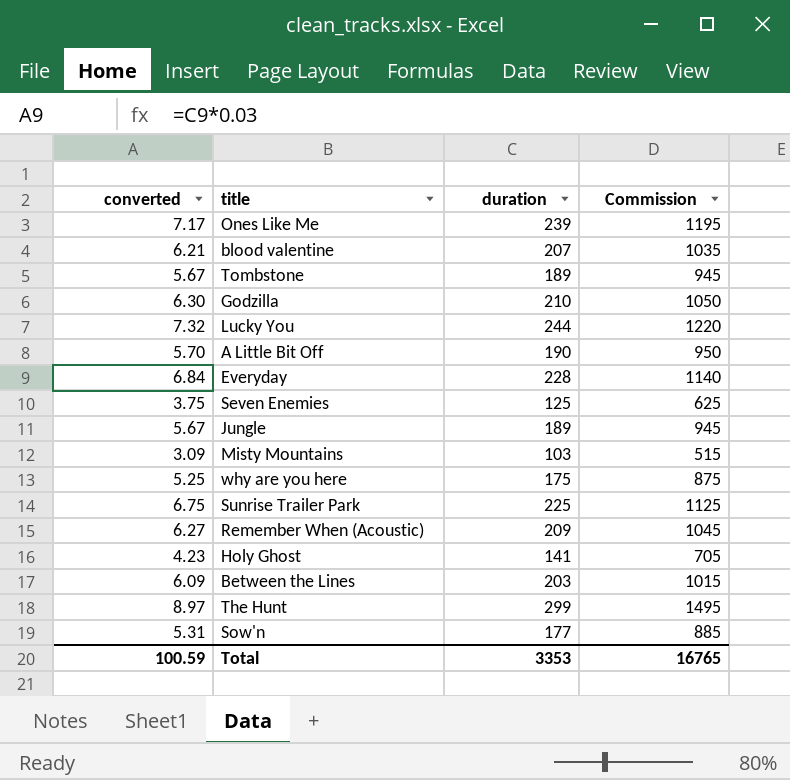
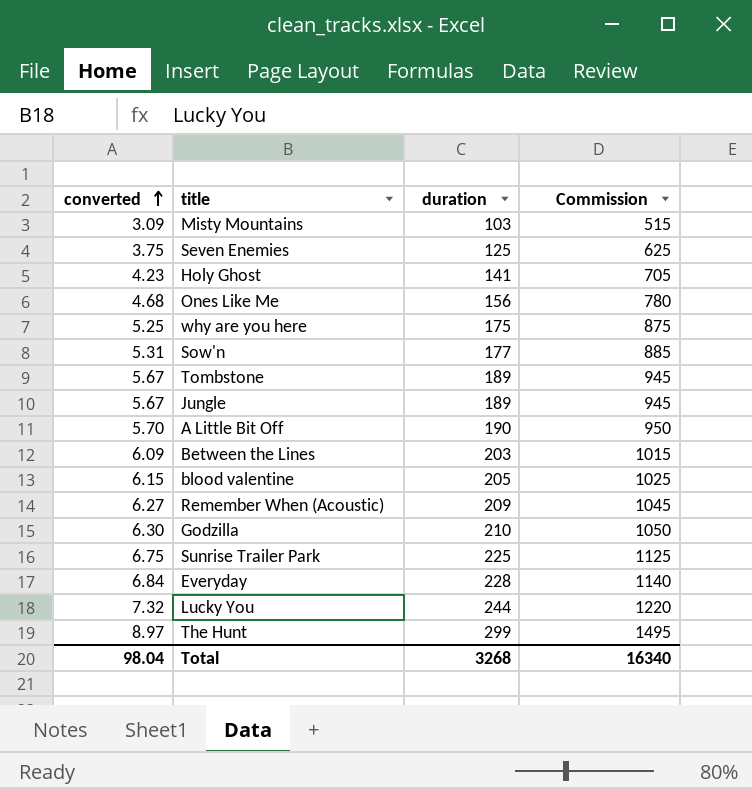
row order: none -> converted ascending
Ones Like Me | converted: 7.17 -> 4.68
Ones Like Me | duration: 239 -> 156
Ones Like Me | Commission: 1195 -> 780
blood valentine | converted: 6.21 -> 6.15
blood valentine | duration: 207 -> 205
blood valentine | Commission: 1035 -> 1025
Total | converted: 100.59 -> 98.04
Total | duration: 3353 -> 3268
Total | Commission: 16765 -> 16340

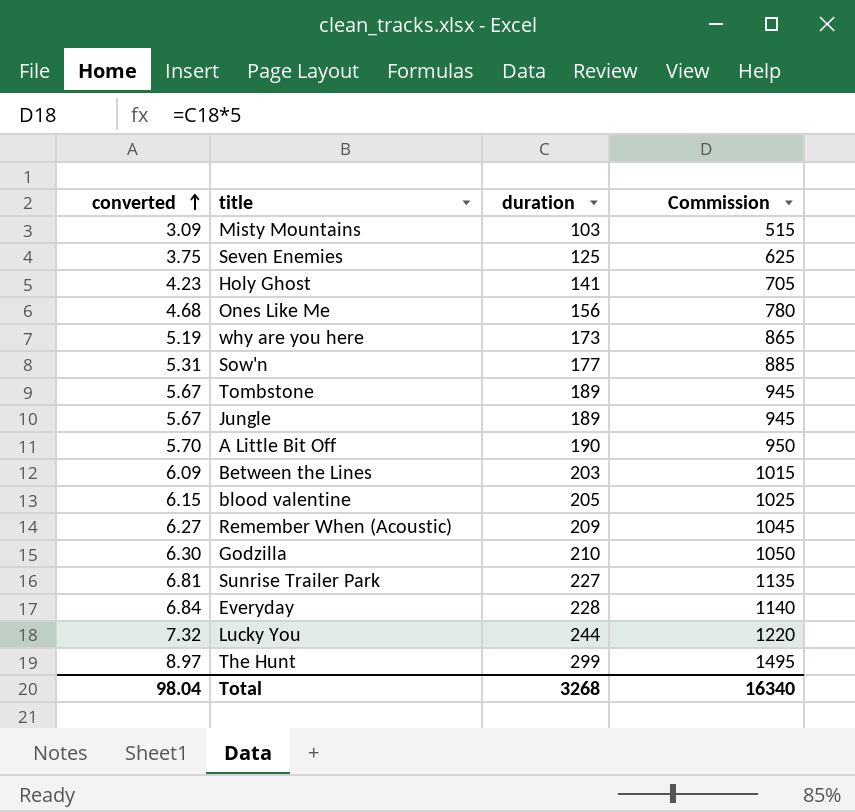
why are you here | converted: 5.25 -> 5.19
why are you here | duration: 175 -> 173
why are you here | Commission: 875 -> 865
Sunrise Trailer Park | converted: 6.75 -> 6.81
Sunrise Trailer Park | duration: 225 -> 227
Sunrise Trailer Park | Commission: 1125 -> 1135

